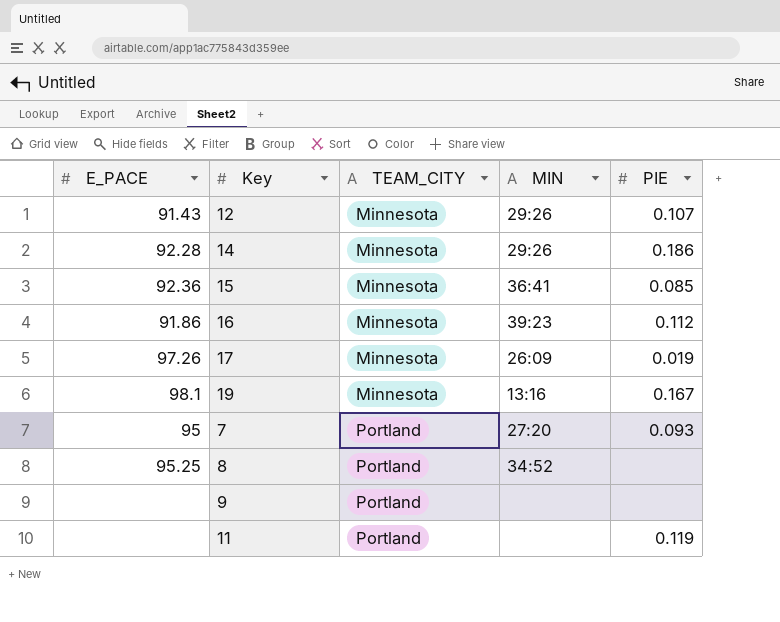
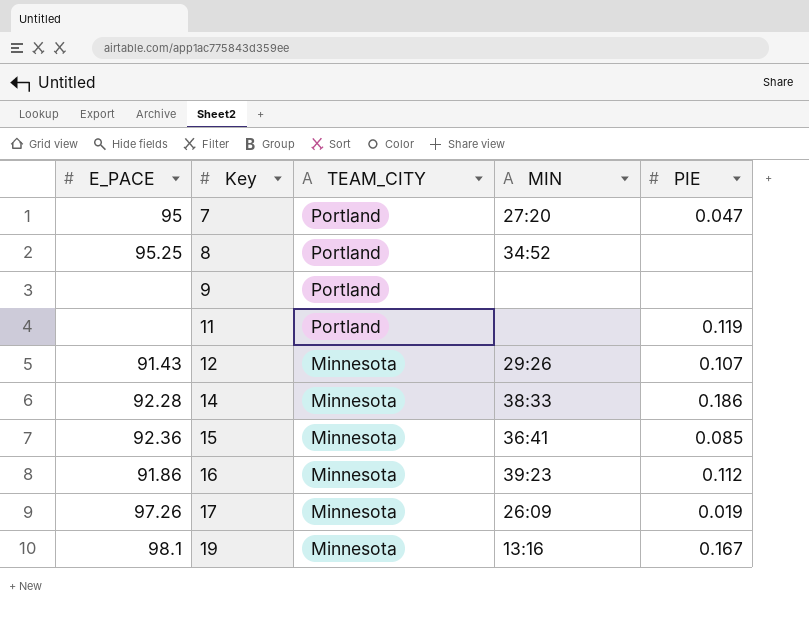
row order: TEAM_CITY ascending -> Key ascending
7 | PIE: 0.093 -> 0.047
14 | MIN: 29:26 -> 38:33

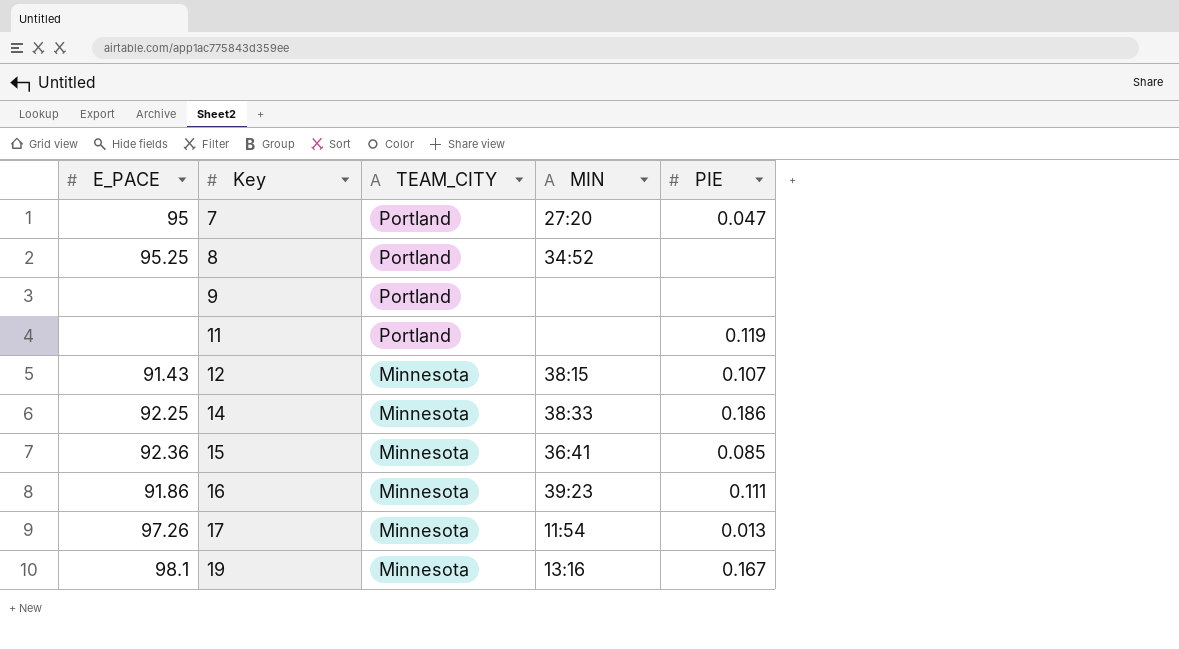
12 | MIN: 29:26 -> 38:15
14 | E_PACE: 92.28 -> 92.25
16 | PIE: 0.112 -> 0.111
17 | MIN: 26:09 -> 11:54
17 | PIE: 0.019 -> 0.013

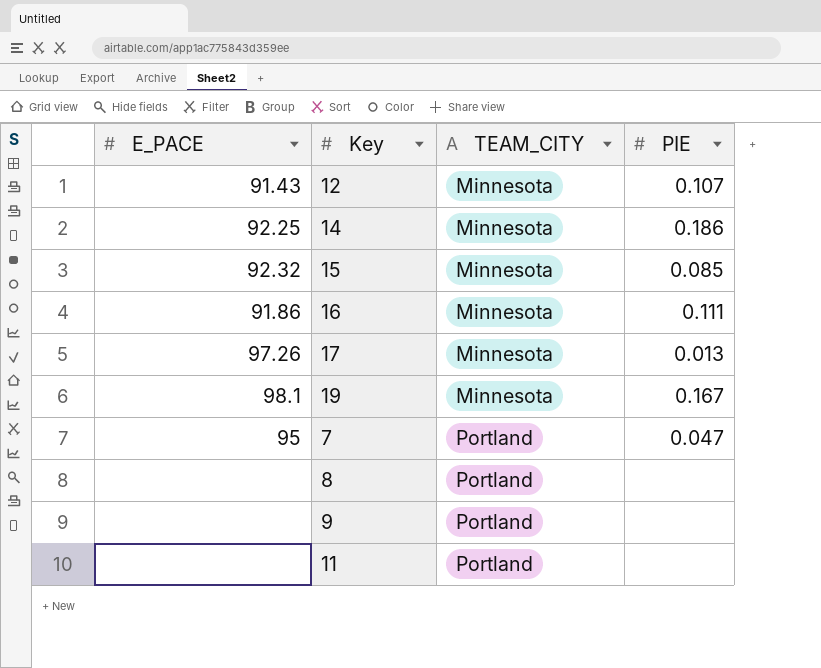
row order: Key ascending -> TEAM_CITY ascending
column MIN | position: 4 -> none
15 | E_PACE: 92.36 -> 92.32
8 | E_PACE: 95.25 -> none
11 | PIE: 0.119 -> none

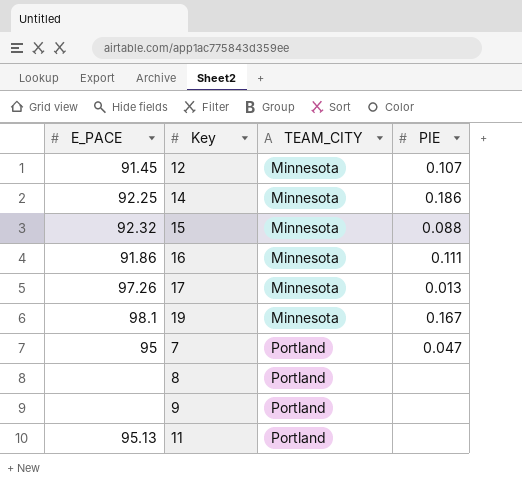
12 | E_PACE: 91.43 -> 91.45
15 | PIE: 0.085 -> 0.088
11 | E_PACE: none -> 95.13

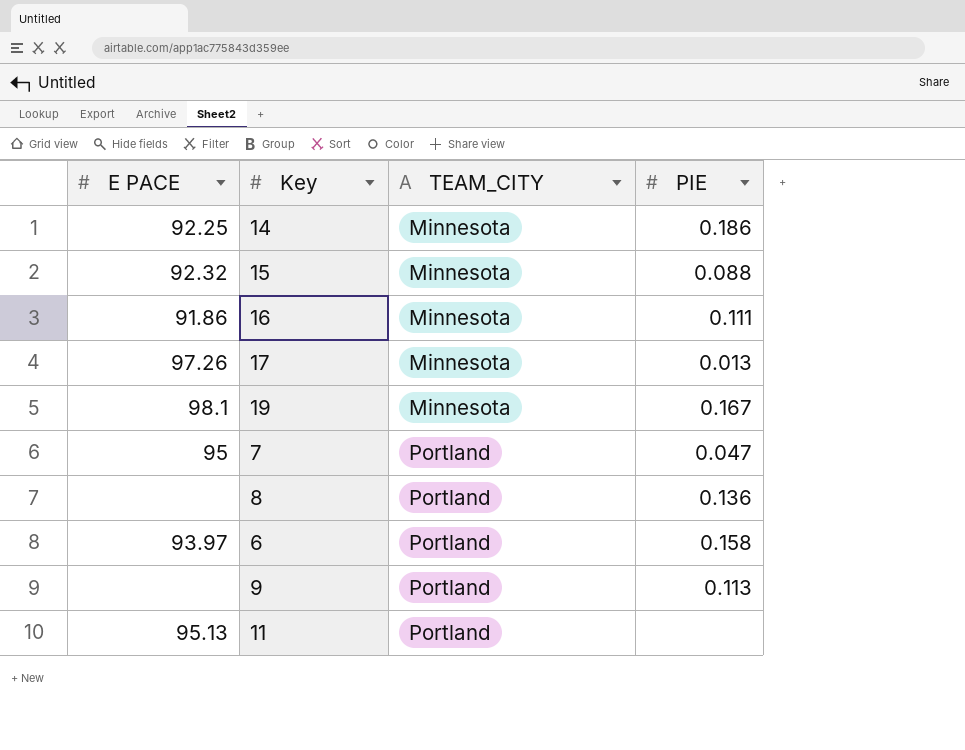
column name: E_PACE -> E PACE
row 12: 91.45 | Minnesota | 0.107 -> none
8 | PIE: none -> 0.136
row 6: none -> 93.97 | Portland | 0.158
9 | PIE: none -> 0.113

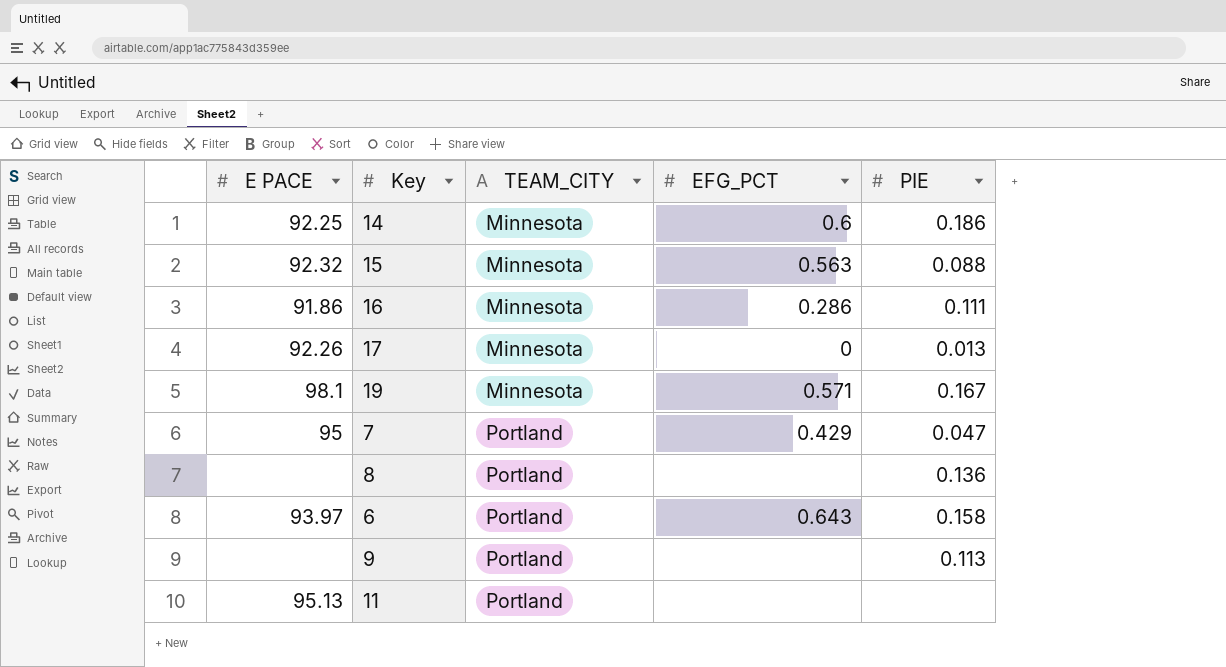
column EFG_PCT | position: none -> 4
17 | E PACE: 97.26 -> 92.26

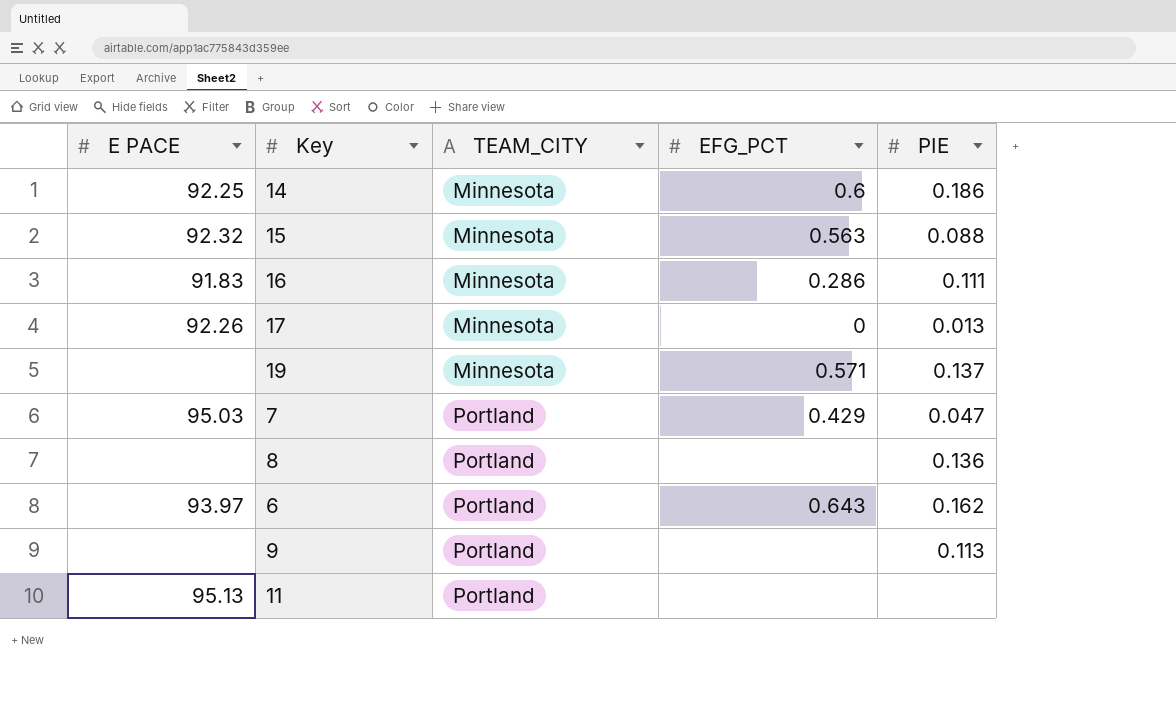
16 | E PACE: 91.86 -> 91.83
19 | E PACE: 98.1 -> none
19 | PIE: 0.167 -> 0.137
7 | E PACE: 95 -> 95.03
6 | PIE: 0.158 -> 0.162

